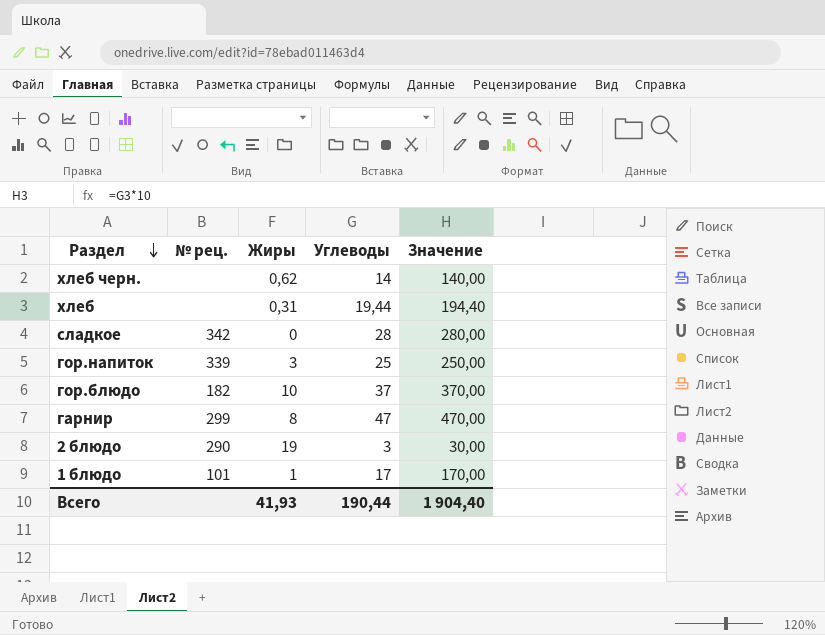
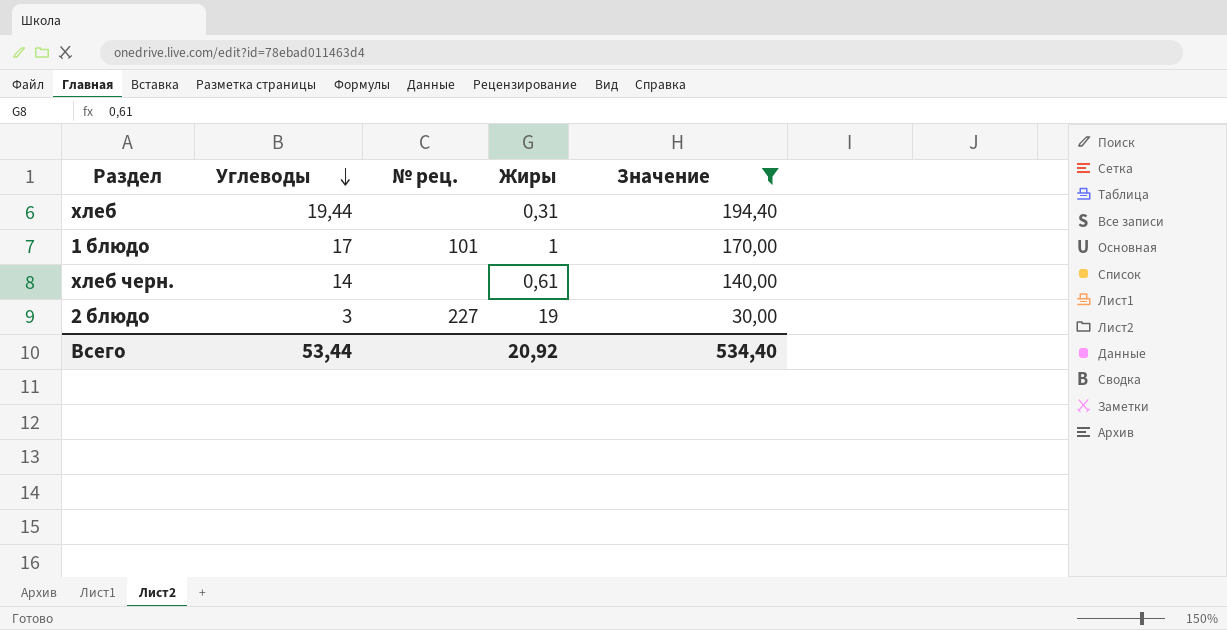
filter: none -> Значение <= 194,40
row order: Раздел descending -> Углеводы descending
column Углеводы | position: 4 -> 2
хлеб черн. | Жиры: 0,62 -> 0,61
2 блюдо | № рец.: 290 -> 227
Всего | Углеводы: 190,44 -> 53,44
Всего | Жиры: 41,93 -> 20,92
Всего | Значение: 1 904,40 -> 534,40

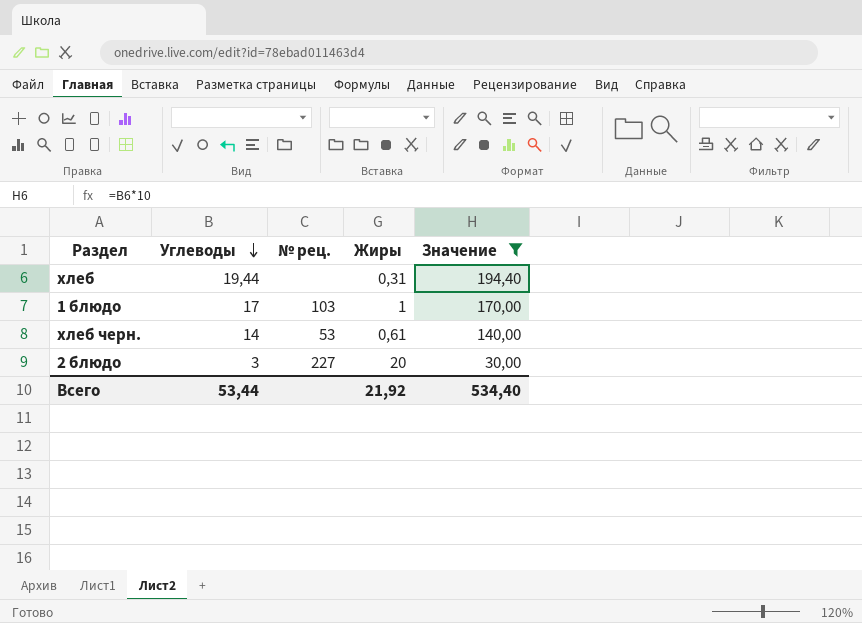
1 блюдо | № рец.: 101 -> 103
хлеб черн. | № рец.: none -> 53
2 блюдо | Жиры: 19 -> 20
Всего | Жиры: 20,92 -> 21,92

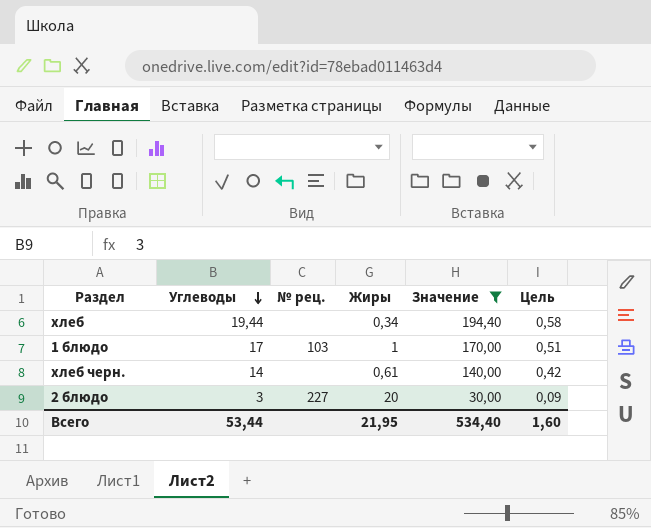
column Цель | formula: none -> [Углеводы] * 0,03
хлеб | Жиры: 0,31 -> 0,34
хлеб черн. | № рец.: 53 -> none
Всего | Жиры: 21,92 -> 21,95

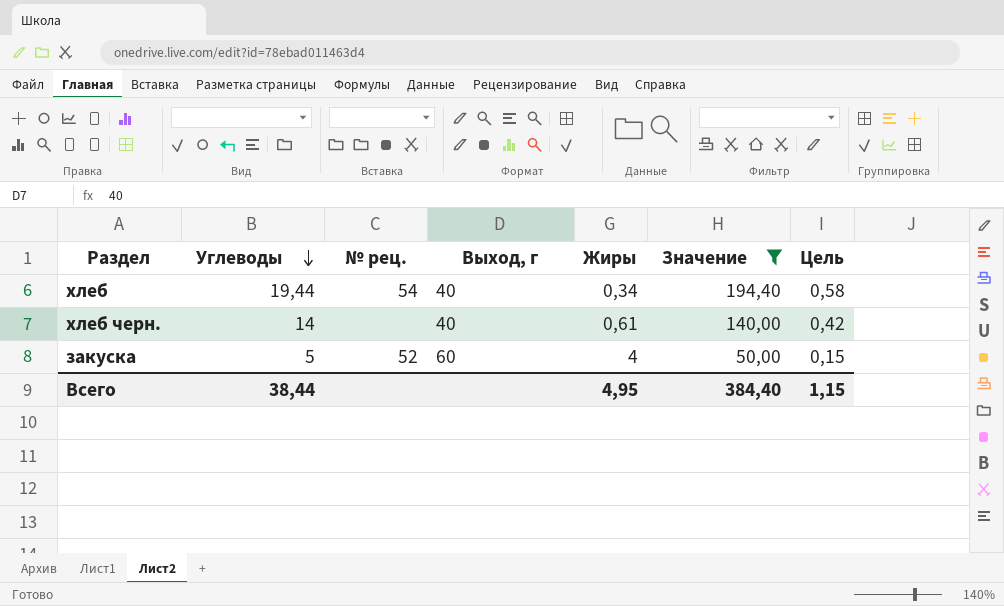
column Выход, г | position: none -> 4
row 1 блюдо: 17 | 103 | 1 | 170,00 | 0,51 -> none
row 2 блюдо: 3 | 227 | 20 | 30,00 | 0,09 -> none
хлеб | № рец.: none -> 54
row закуска: none -> 5 | 52 | 60 | 4 | 50,00 | 0,15
Всего | Углеводы: 53,44 -> 38,44
Всего | Жиры: 21,95 -> 4,95
Всего | Значение: 534,40 -> 384,40
Всего | Цель: 1,60 -> 1,15

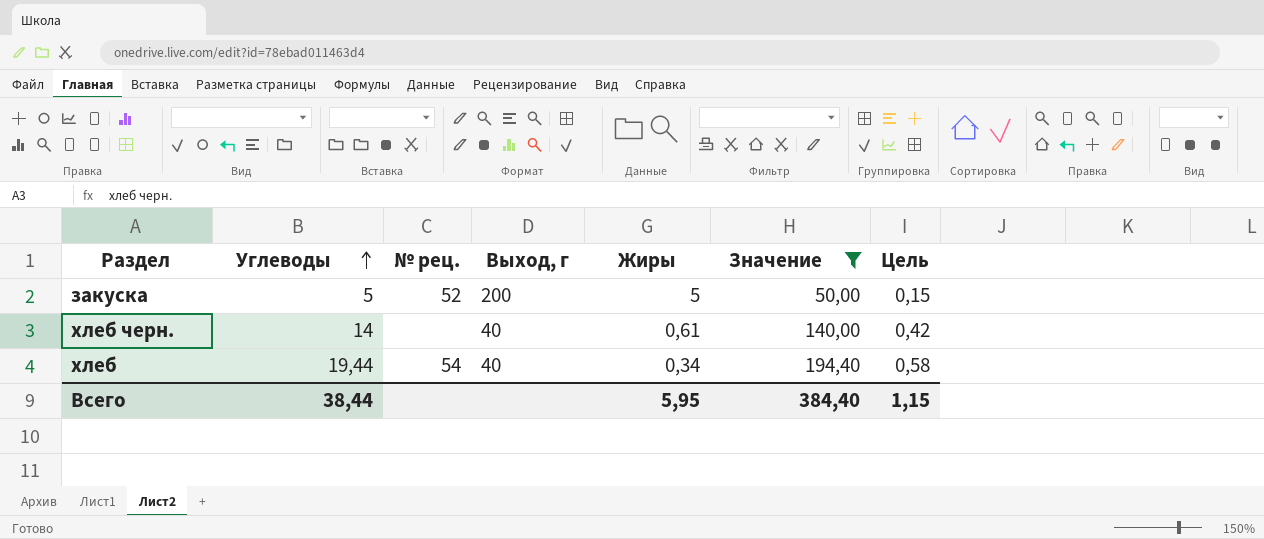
row order: Углеводы descending -> Углеводы ascending
закуска | Выход, г: 60 -> 200
закуска | Жиры: 4 -> 5
Всего | Жиры: 4,95 -> 5,95

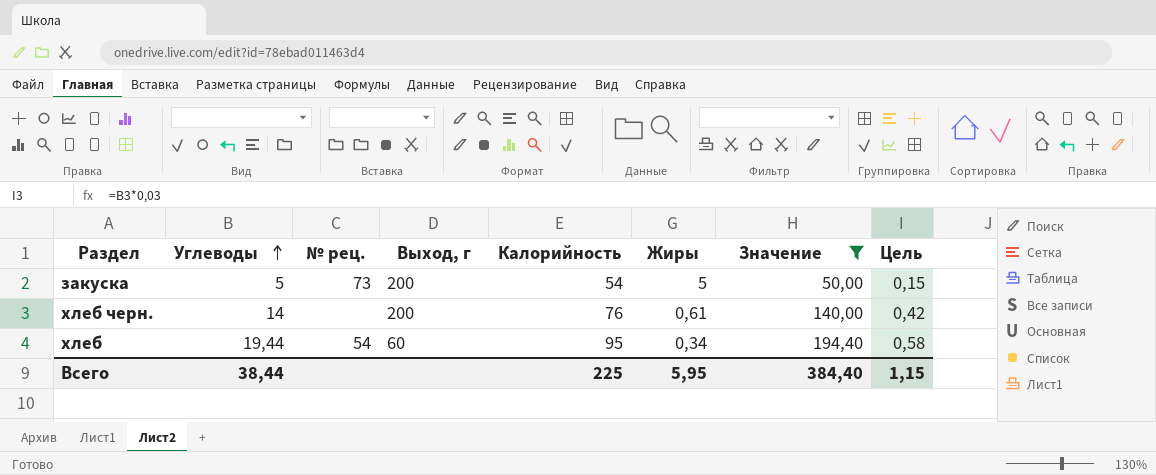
column Калорийность | position: none -> 5
закуска | № рец.: 52 -> 73
хлеб черн. | Выход, г: 40 -> 200
хлеб | Выход, г: 40 -> 60

